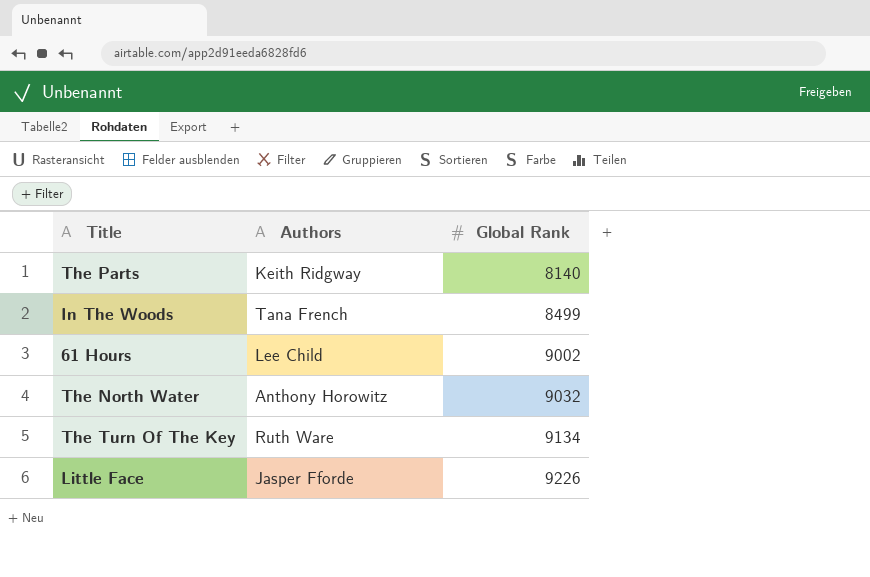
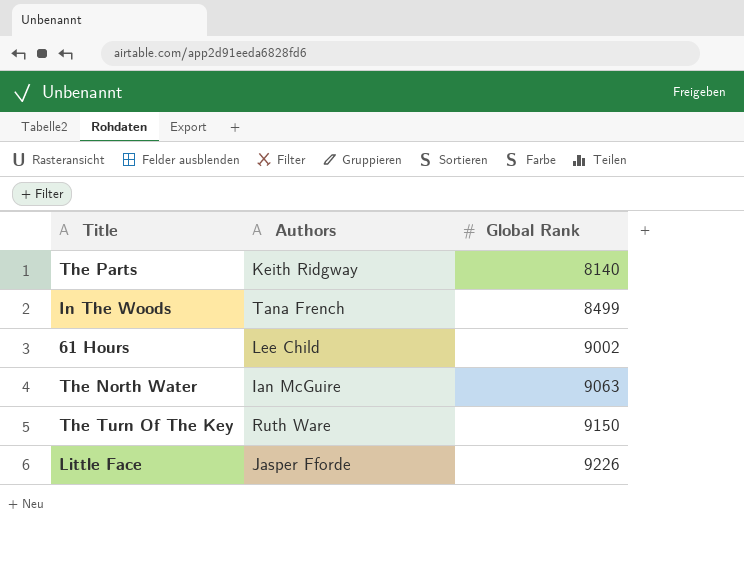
The North Water | Authors: Anthony Horowitz -> Ian McGuire
The North Water | Global Rank: 9032 -> 9063
The Turn Of The Key | Global Rank: 9134 -> 9150

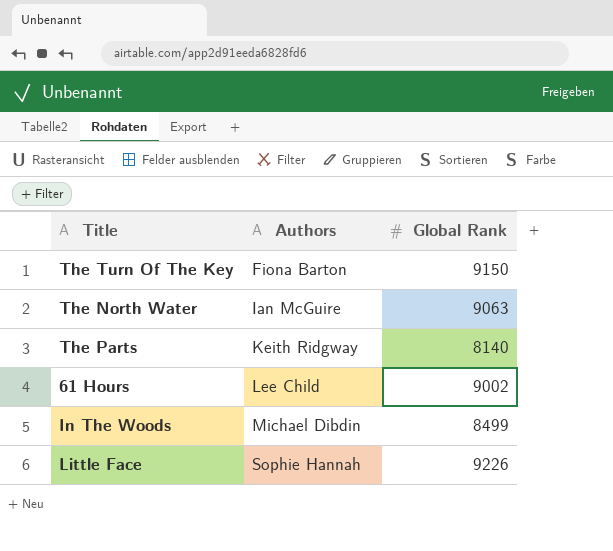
row order: Global Rank ascending -> Authors ascending
The Turn Of The Key | Authors: Ruth Ware -> Fiona Barton
In The Woods | Authors: Tana French -> Michael Dibdin
Little Face | Authors: Jasper Fforde -> Sophie Hannah

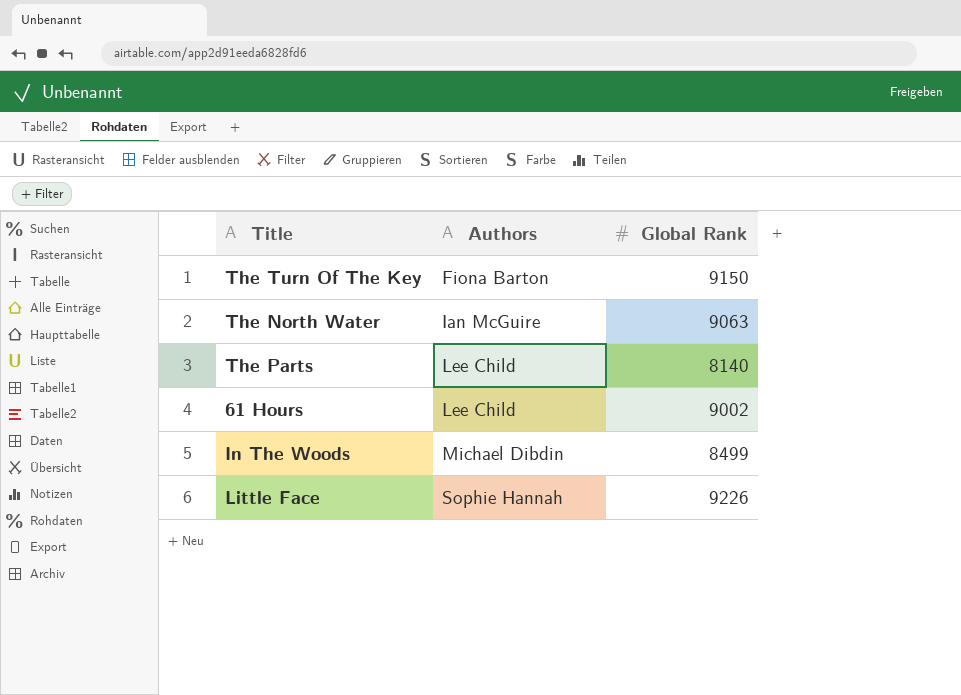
The Parts | Authors: Keith Ridgway -> Lee Child

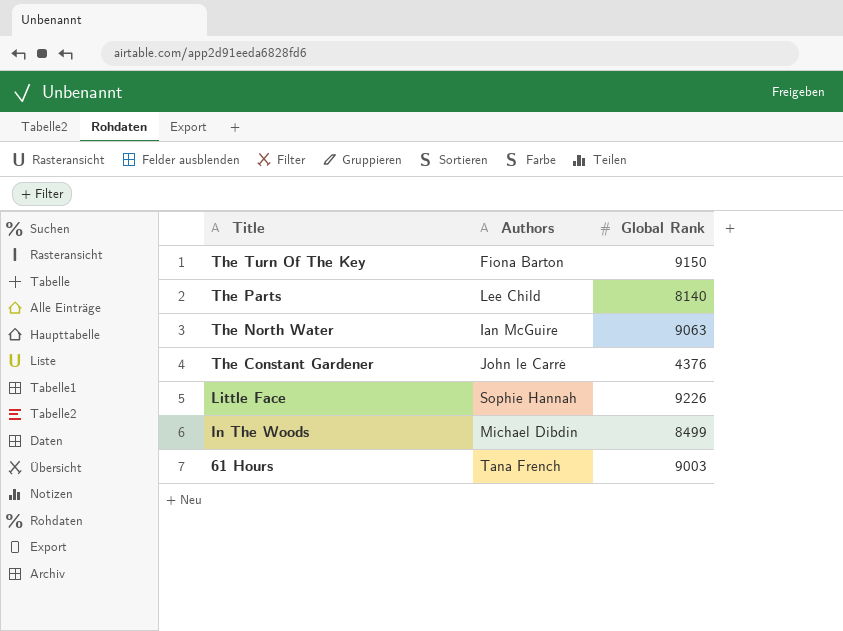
row order: Authors ascending -> Title descending
row The Constant Gardener: none -> John le Carré | 4376
61 Hours | Authors: Lee Child -> Tana French
61 Hours | Global Rank: 9002 -> 9003

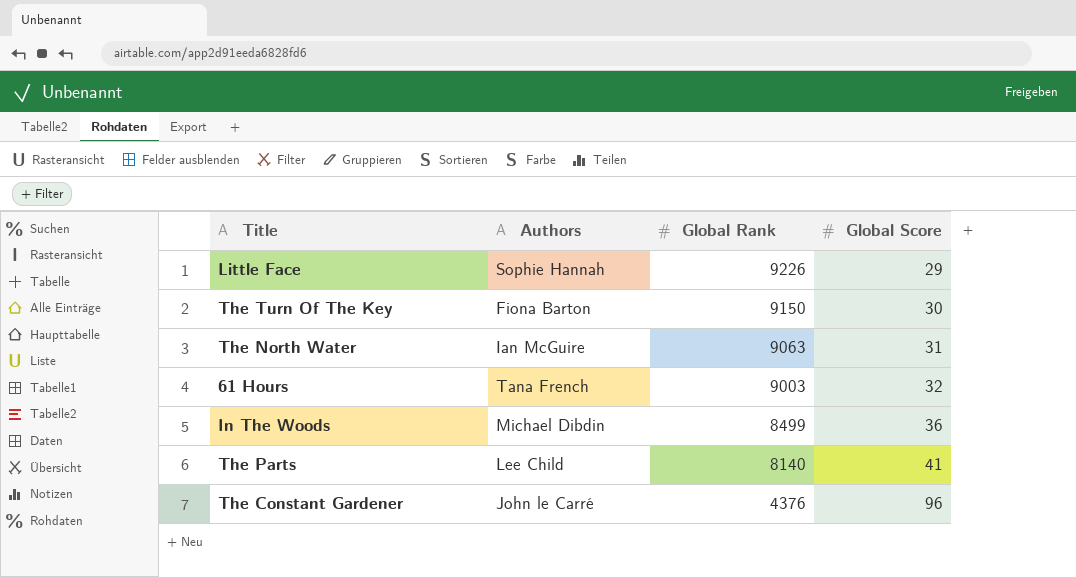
row order: Title descending -> Global Rank descending
column Global Score | position: none -> 4

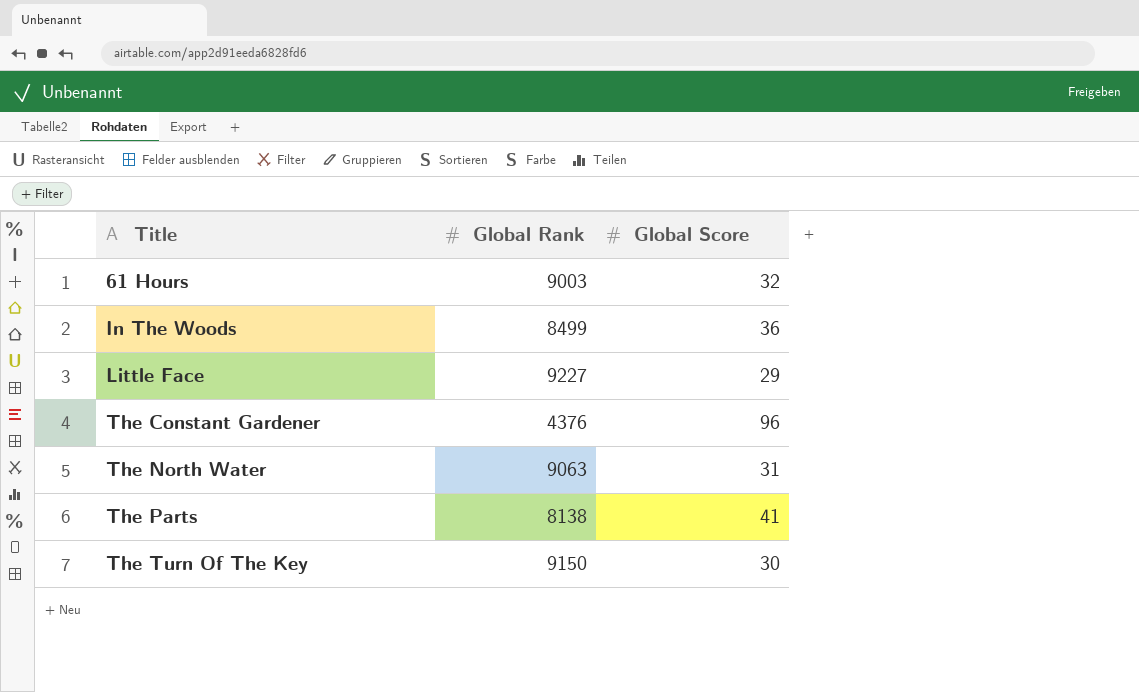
row order: Global Rank descending -> Title ascending
column Authors | position: 2 -> none
Little Face | Global Rank: 9226 -> 9227
The Parts | Global Rank: 8140 -> 8138

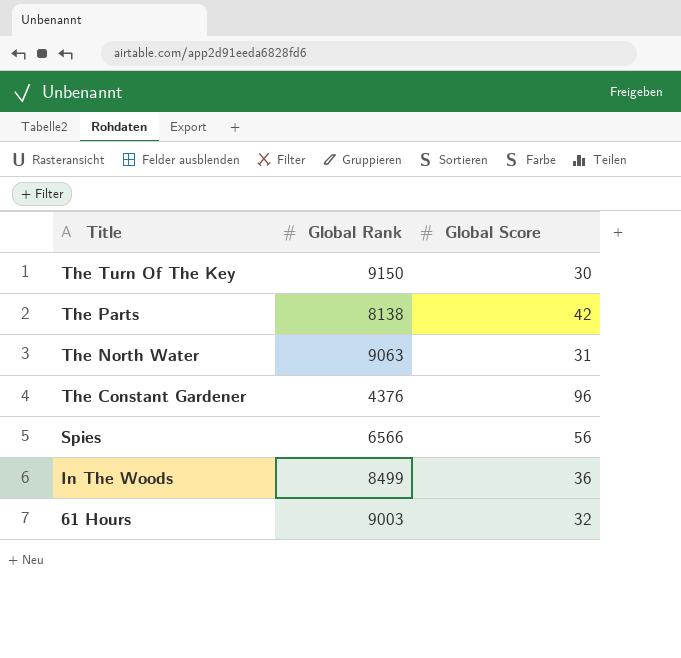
row order: Title ascending -> Title descending
row Little Face: 9227 | 29 -> none
The Parts | Global Score: 41 -> 42
row Spies: none -> 6566 | 56

